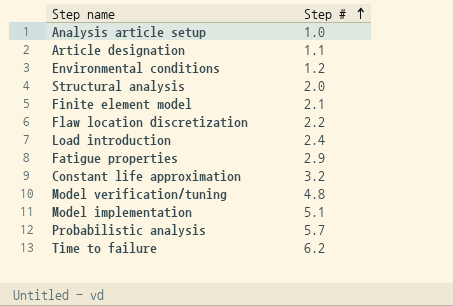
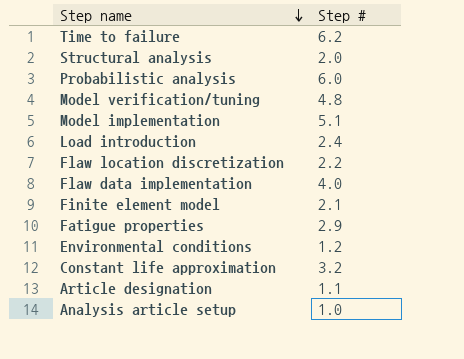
row order: Step # ascending -> Step name descending
Probabilistic analysis | Step #: 5.7 -> 6.0
row Flaw data implementation: none -> 4.0

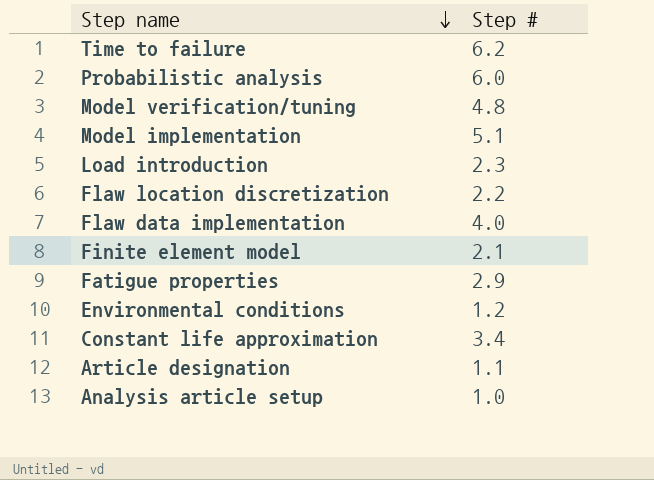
row Structural analysis: 2.0 -> none
Load introduction | Step #: 2.4 -> 2.3
Constant life approximation | Step #: 3.2 -> 3.4

